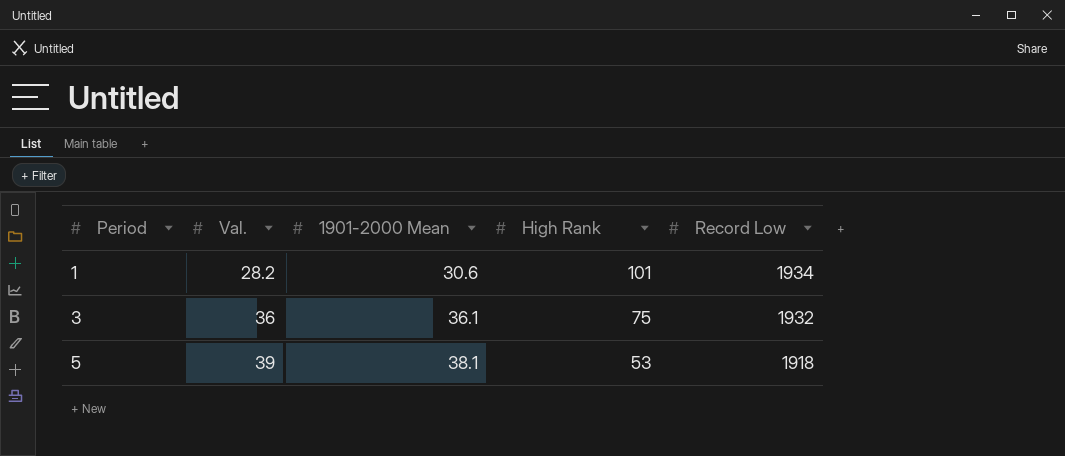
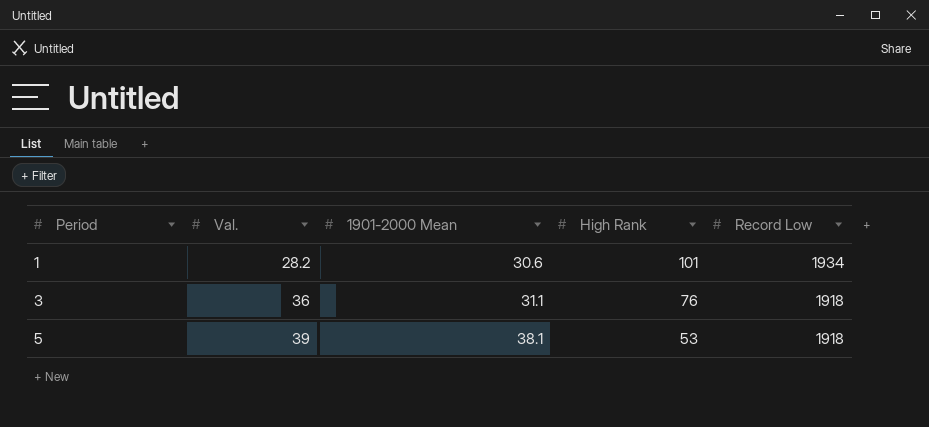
3 | 1901-2000 Mean: 36.1 -> 31.1
3 | High Rank: 75 -> 76
3 | Record Low: 1932 -> 1918

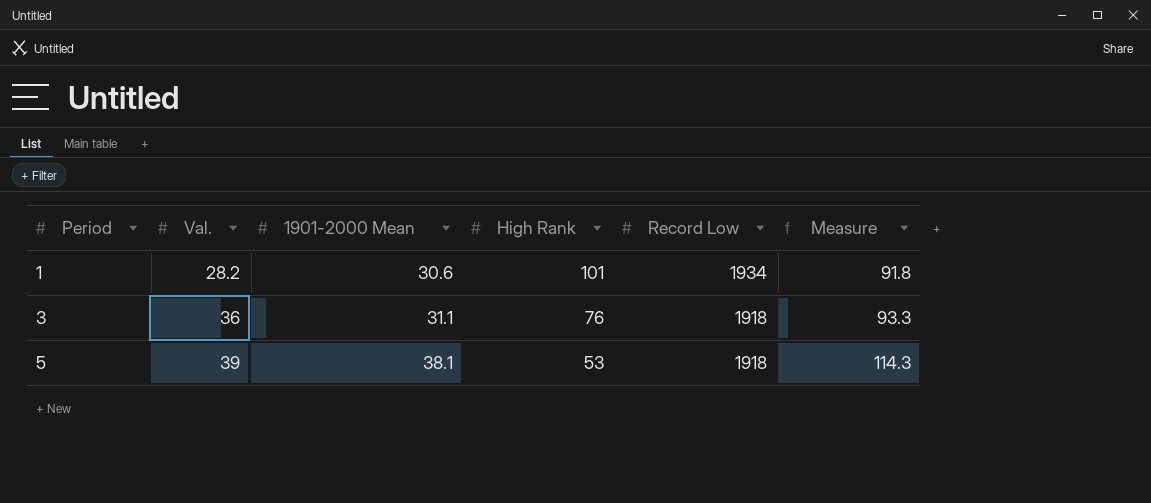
column Measure | formula: none -> [1901-2000 Mean] * 3

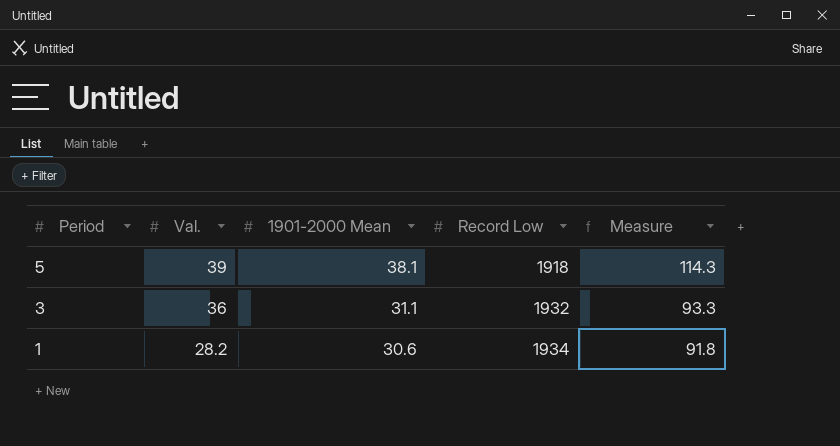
row order: Period ascending -> Period descending
column High Rank | position: 4 -> none
3 | Record Low: 1918 -> 1932

